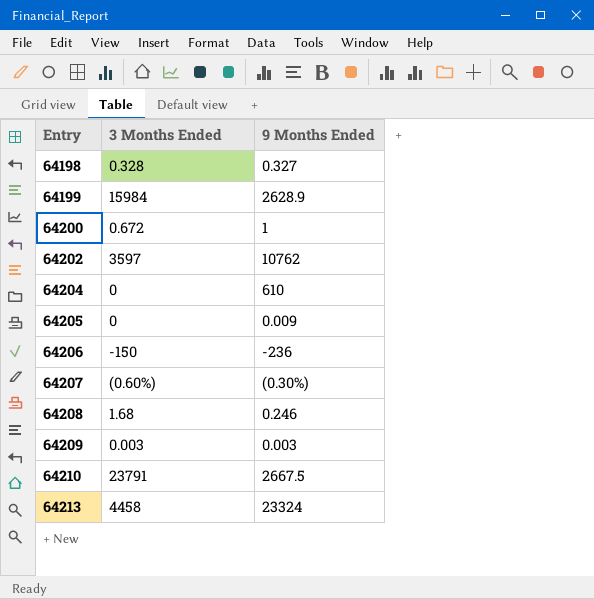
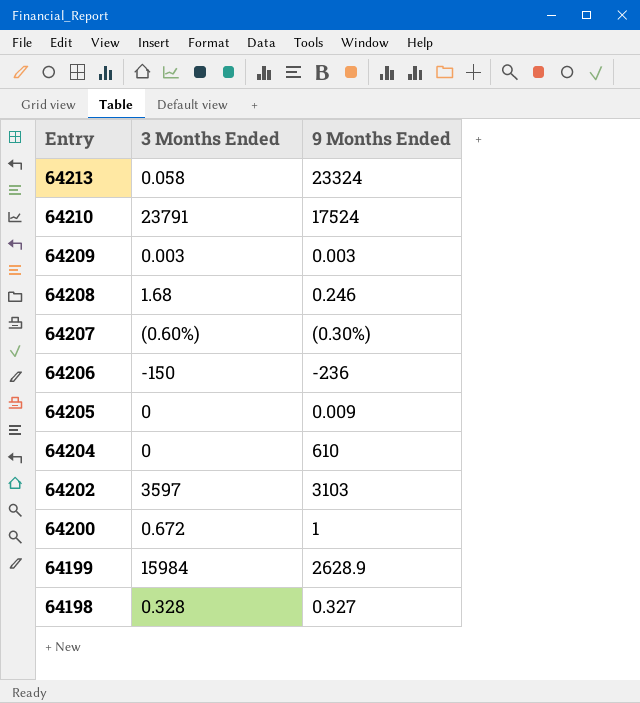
row order: Entry ascending -> Entry descending
64213 | 3 Months Ended: 4458 -> 0.058
64210 | 9 Months Ended: 2667.5 -> 17524
64202 | 9 Months Ended: 10762 -> 3103

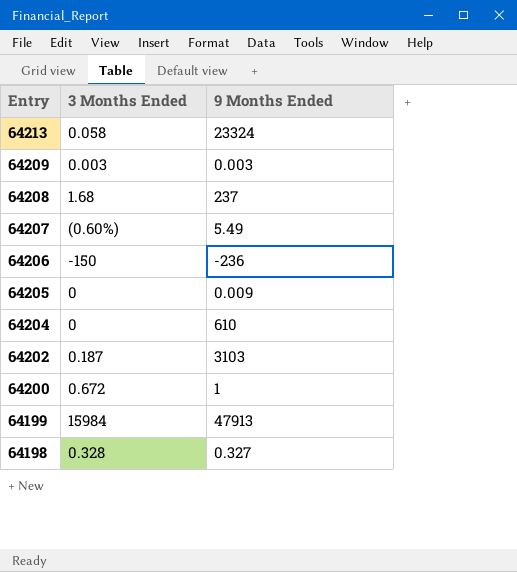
row 64210: 23791 | 17524 -> none
64208 | 9 Months Ended: 0.246 -> 237
64207 | 9 Months Ended: (0.30%) -> 5.49
64202 | 3 Months Ended: 3597 -> 0.187
64199 | 9 Months Ended: 2628.9 -> 47913

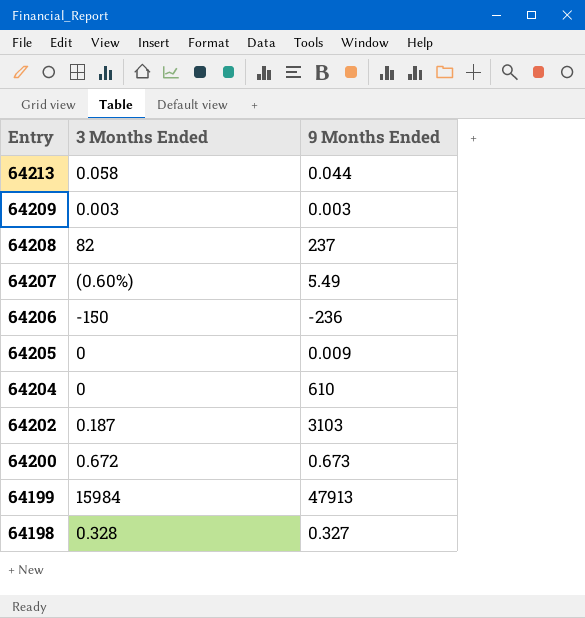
64213 | 9 Months Ended: 23324 -> 0.044
64208 | 3 Months Ended: 1.68 -> 82
64200 | 9 Months Ended: 1 -> 0.673

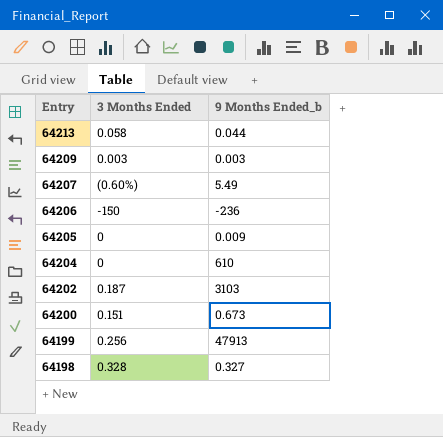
column name: 9 Months Ended -> 9 Months Ended_b
row 64208: 82 | 237 -> none
64200 | 3 Months Ended: 0.672 -> 0.151
64199 | 3 Months Ended: 15984 -> 0.256

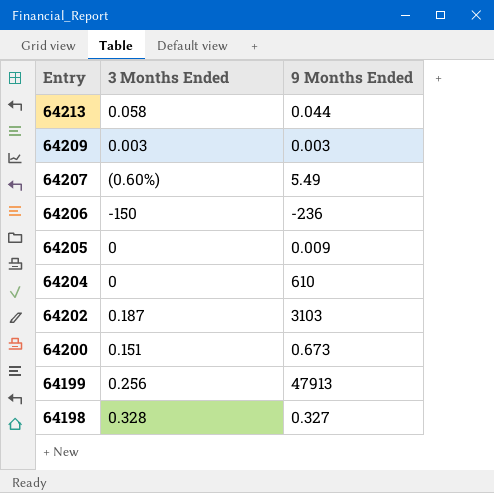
column name: 9 Months Ended_b -> 9 Months Ended

